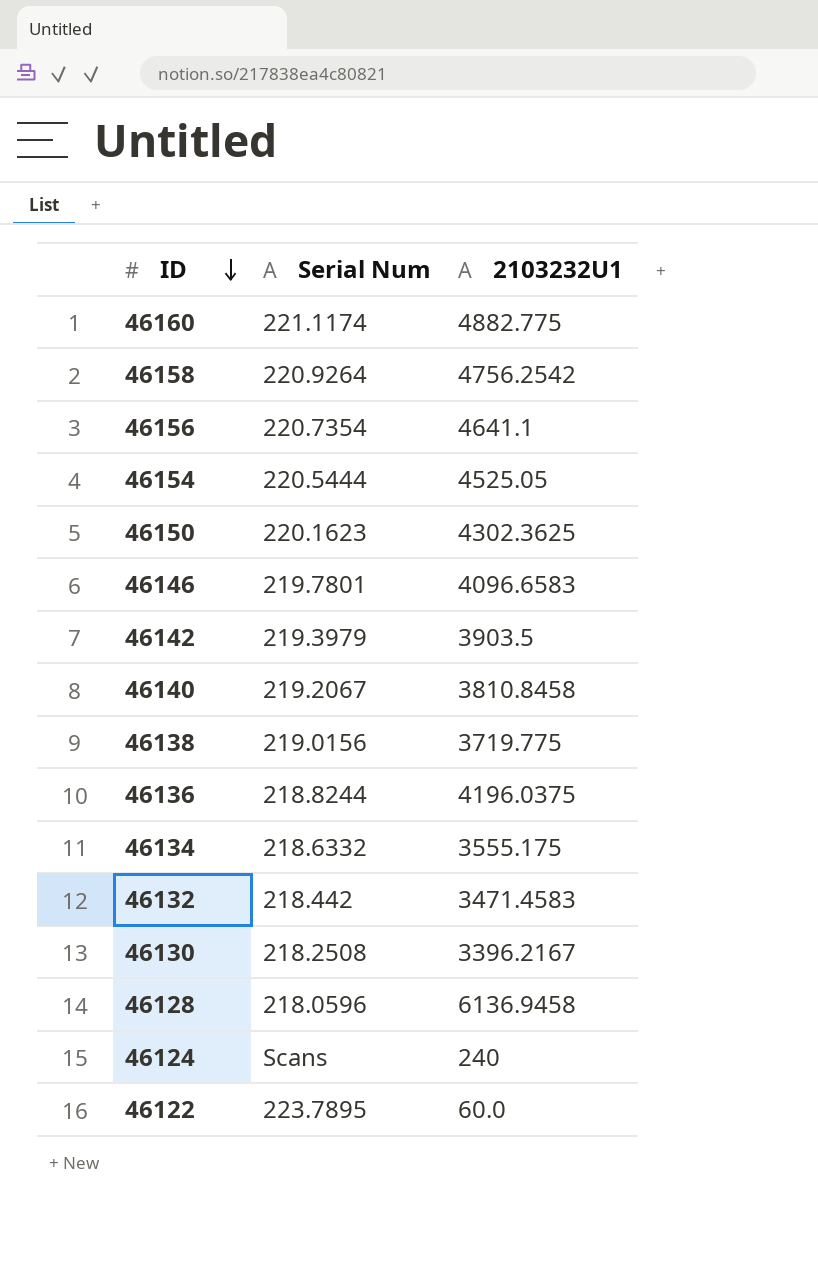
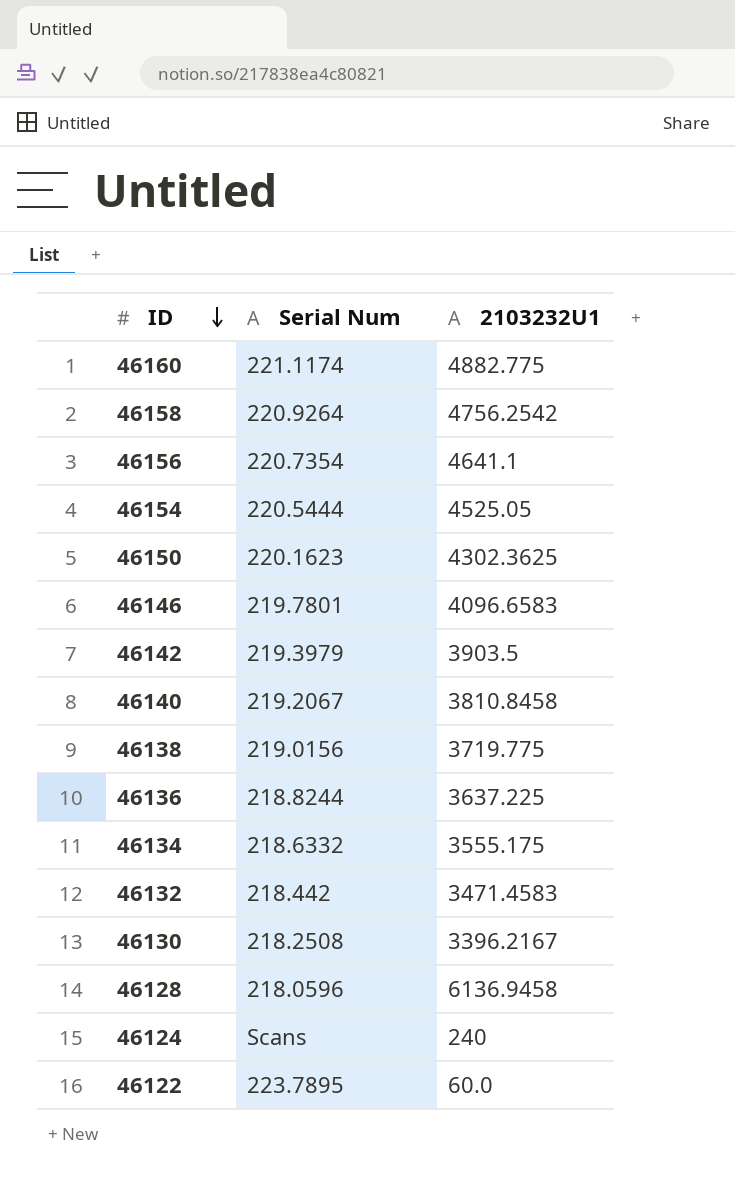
46136 | 2103232U1: 4196.0375 -> 3637.225

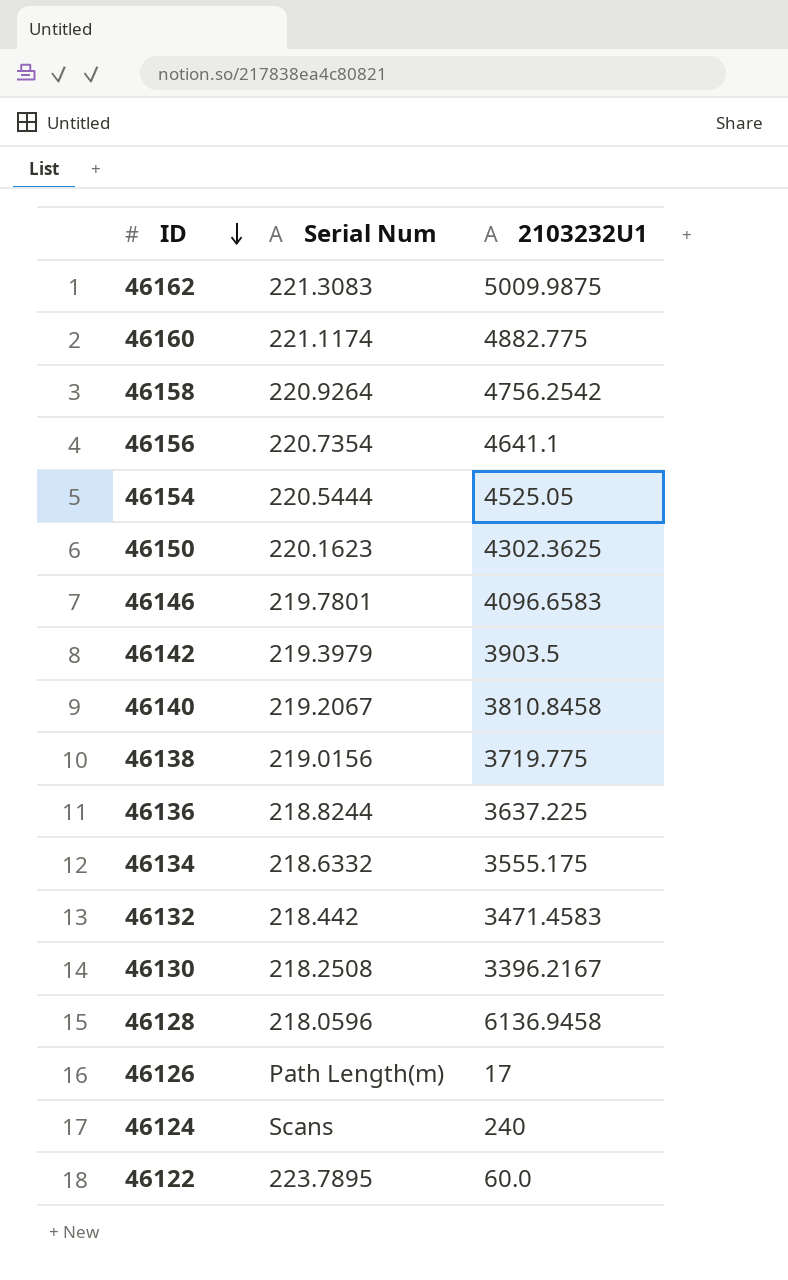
row 46162: none -> 221.3083 | 5009.9875
row 46126: none -> Path Length(m) | 17

